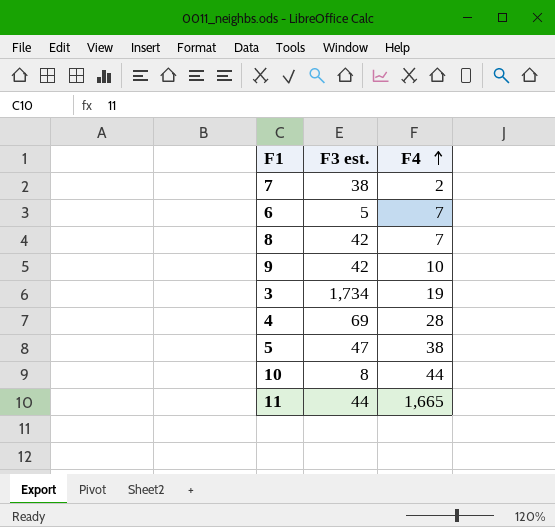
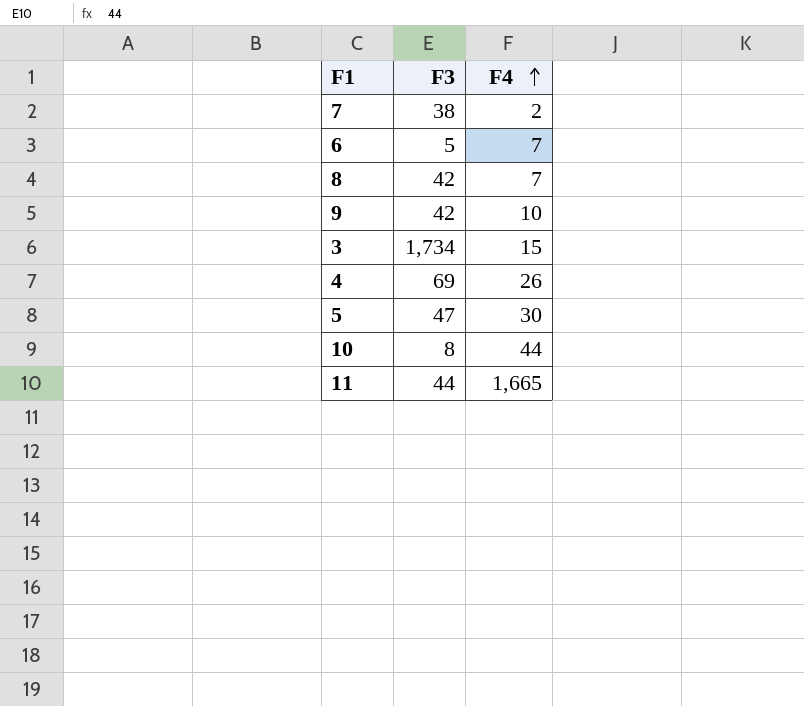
column name: F3 est. -> F3
3 | F4: 19 -> 15
4 | F4: 28 -> 26
5 | F4: 38 -> 30

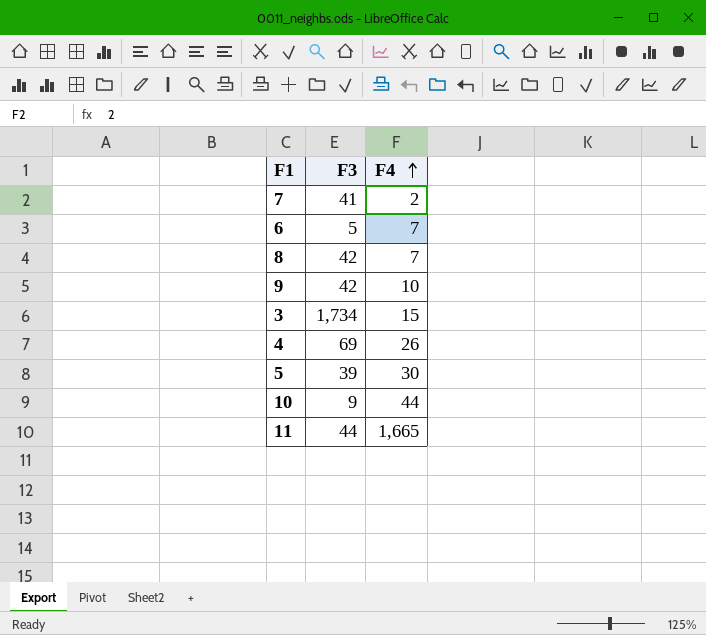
7 | F3: 38 -> 41
5 | F3: 47 -> 39
10 | F3: 8 -> 9

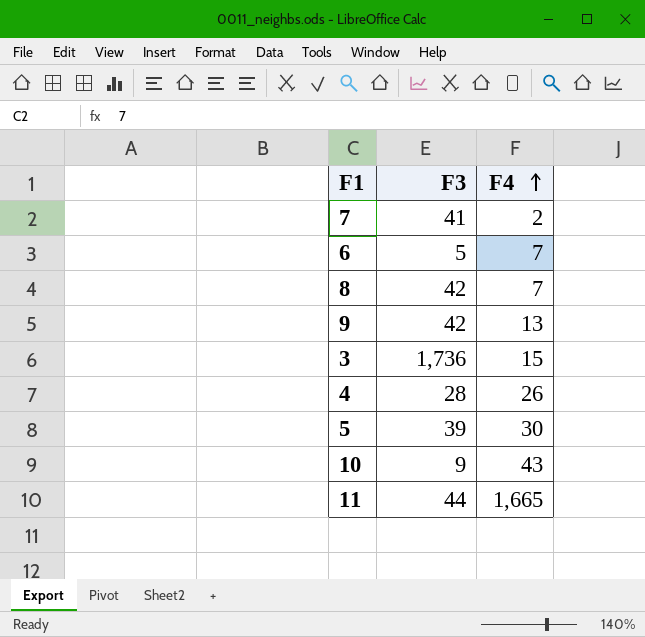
9 | F4: 10 -> 13
3 | F3: 1,734 -> 1,736
4 | F3: 69 -> 28
10 | F4: 44 -> 43

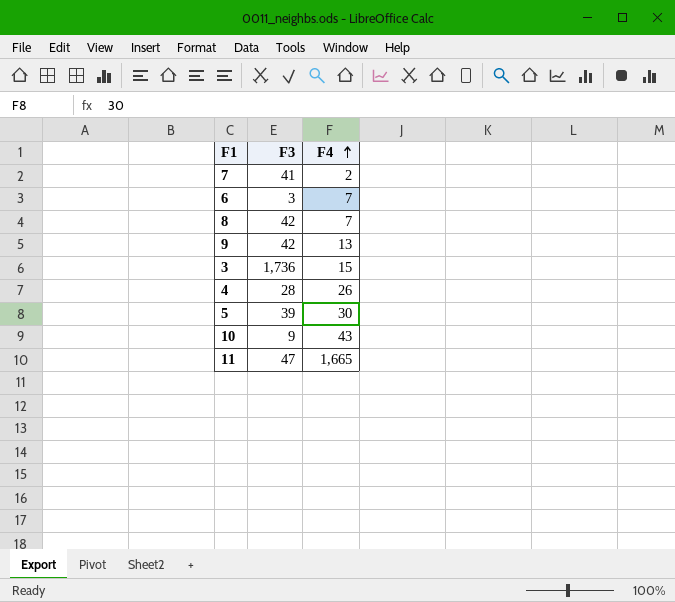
6 | F3: 5 -> 3
11 | F3: 44 -> 47

